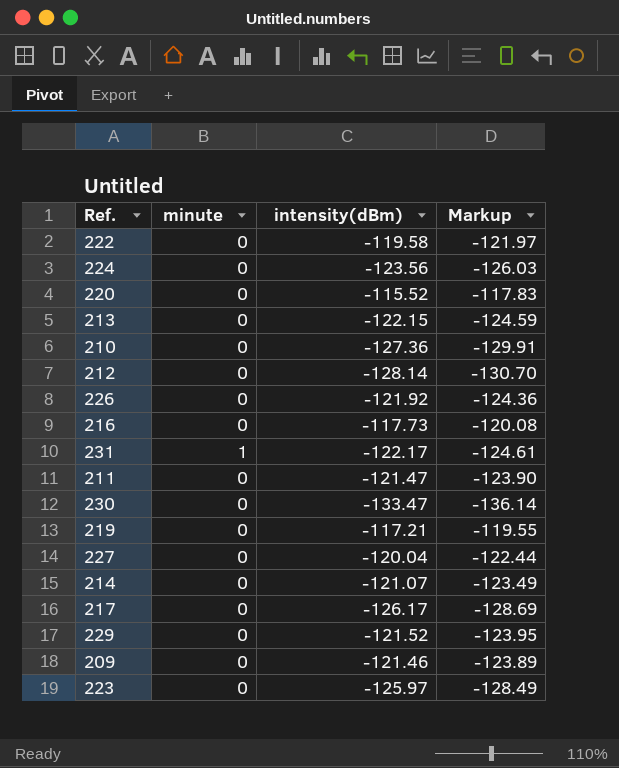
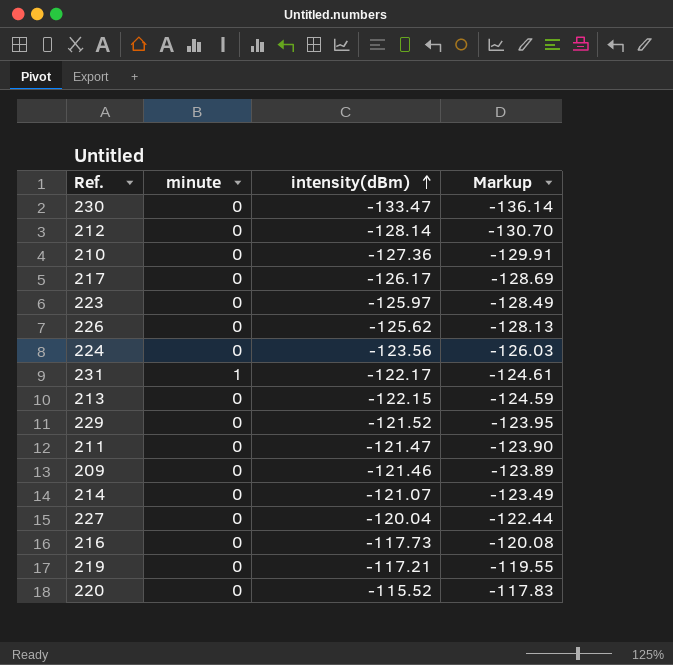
row order: none -> intensity(dBm) ascending
row 222: 0 | -119.58 | -121.97 -> none
226 | intensity(dBm): -121.92 -> -125.62
226 | Markup: -124.36 -> -128.13

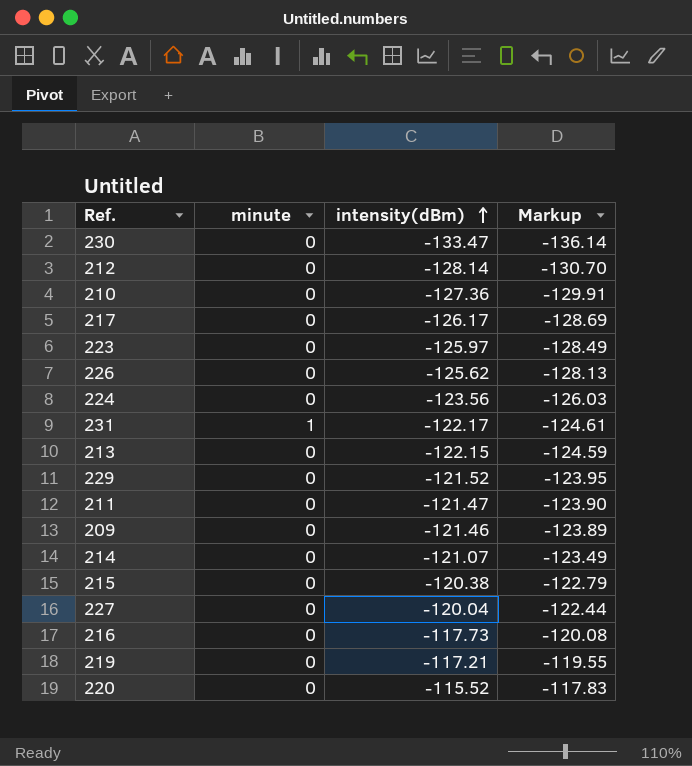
row 215: none -> 0 | -120.38 | -122.79

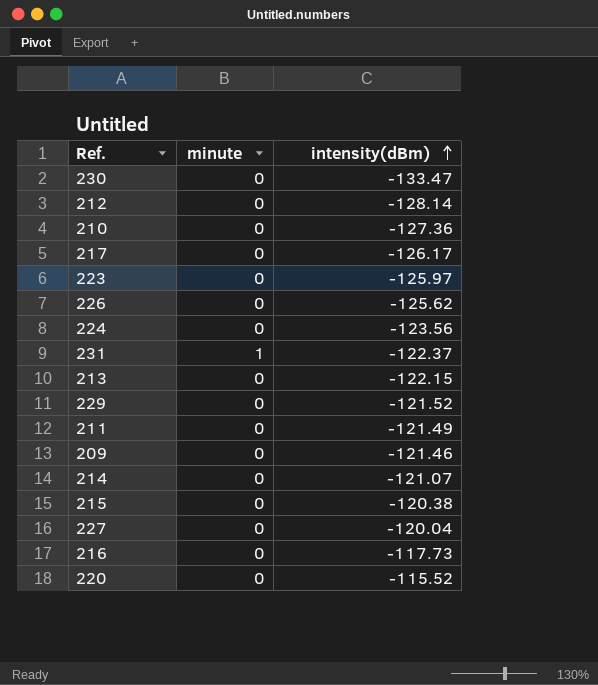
column Markup | formula: [intensity(dBm)] * 1.02 -> none
row 219: 0 | -117.21 | -119.55 -> none
231 | intensity(dBm): -122.17 -> -122.37
211 | intensity(dBm): -121.47 -> -121.49

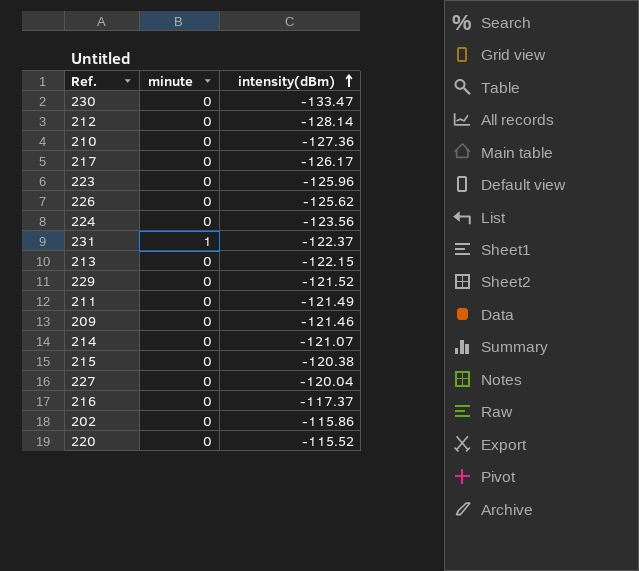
223 | intensity(dBm): -125.97 -> -125.96
216 | intensity(dBm): -117.73 -> -117.37
row 202: none -> 0 | -115.86

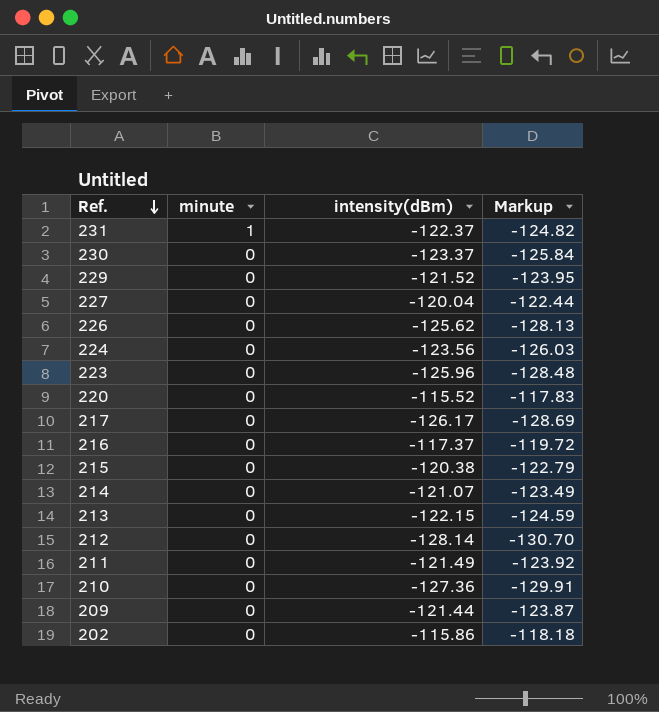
row order: intensity(dBm) ascending -> Ref. descending
column Markup | formula: none -> [intensity(dBm)] * 1.02
230 | intensity(dBm): -133.47 -> -123.37
209 | intensity(dBm): -121.46 -> -121.44

